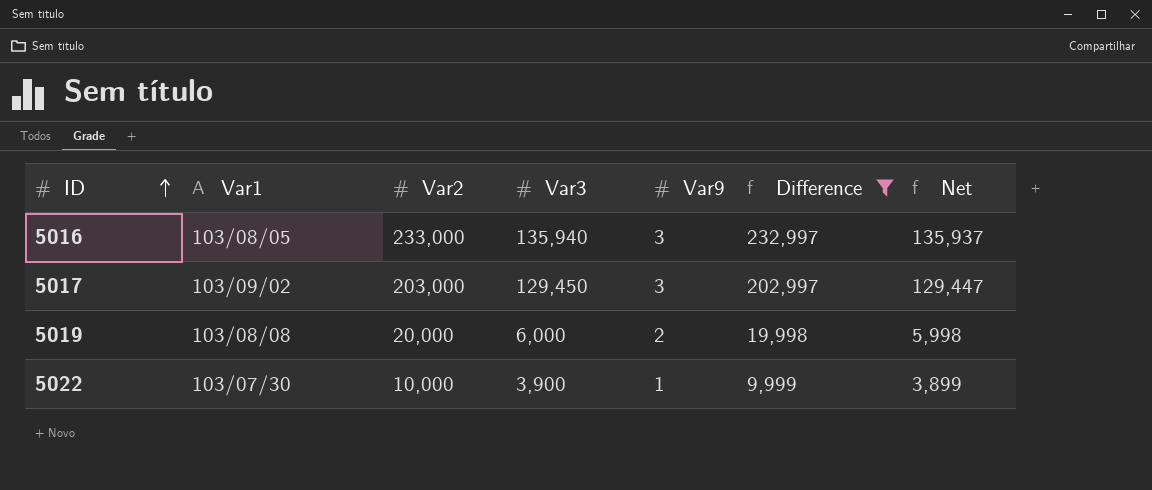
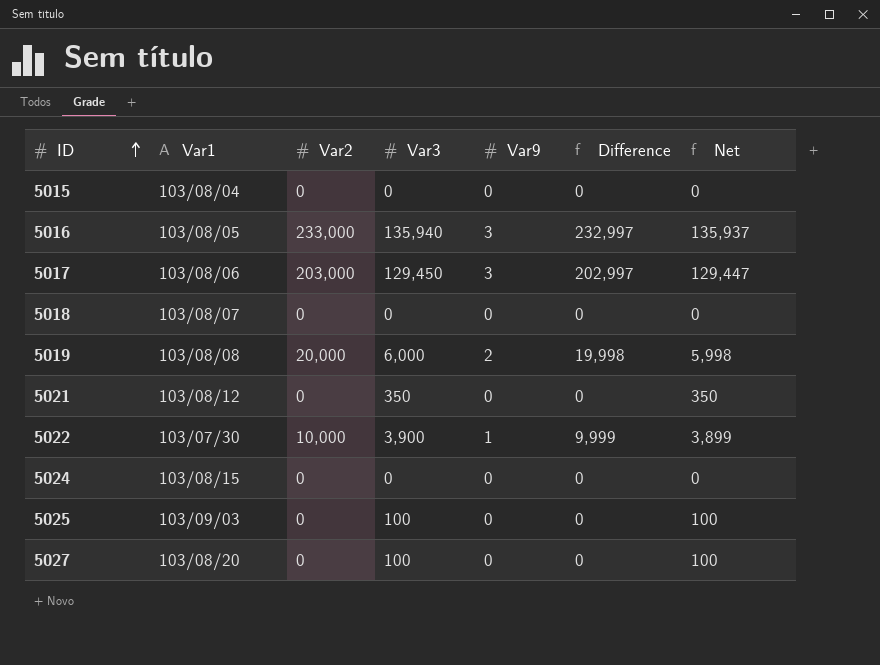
filter: Difference != 0 -> none
5017 | Var1: 103/09/02 -> 103/08/06

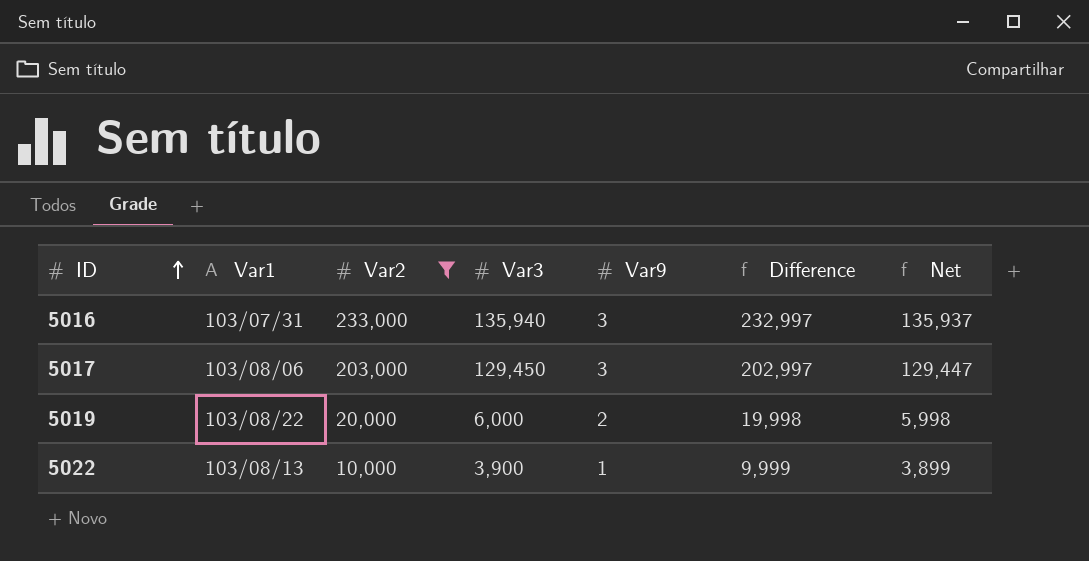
filter: none -> Var2 != 0
5016 | Var1: 103/08/05 -> 103/07/31
5019 | Var1: 103/08/08 -> 103/08/22
5022 | Var1: 103/07/30 -> 103/08/13

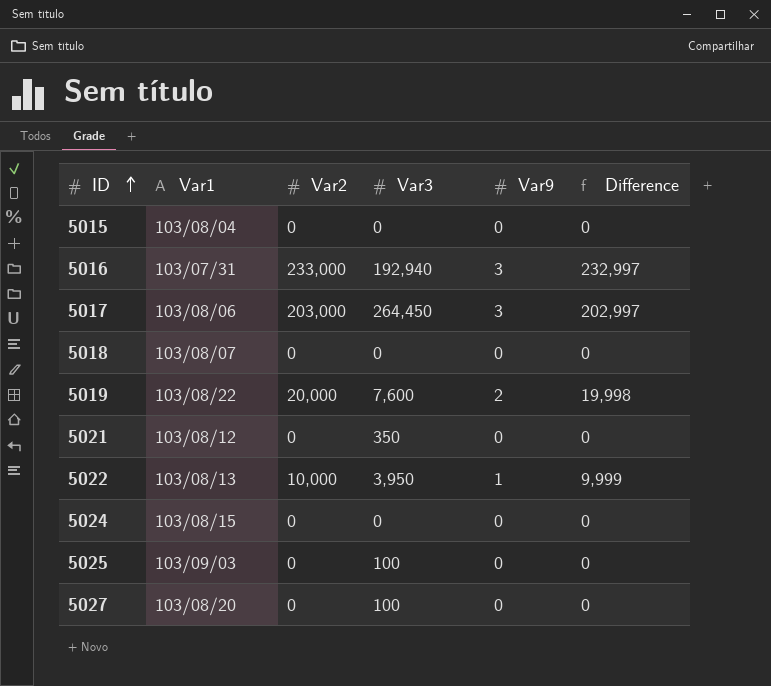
filter: Var2 != 0 -> none
column Net | formula: [Var3] - [Var9] -> none
5016 | Var3: 135,940 -> 192,940
5017 | Var3: 129,450 -> 264,450
5019 | Var3: 6,000 -> 7,600
5022 | Var3: 3,900 -> 3,950

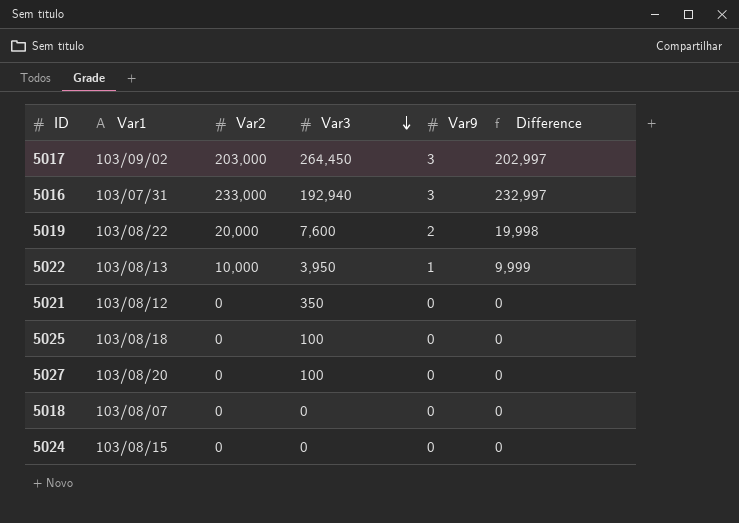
row order: ID ascending -> Var3 descending
row 5015: 103/08/04 | 0 | 0 | 0 | 0 -> none
5017 | Var1: 103/08/06 -> 103/09/02
5025 | Var1: 103/09/03 -> 103/08/18

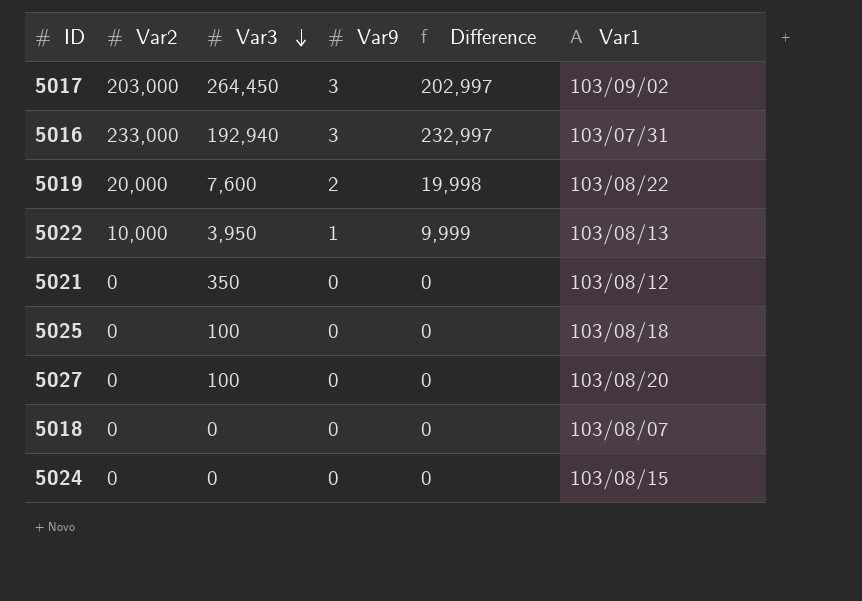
column Var1 | position: 2 -> 6

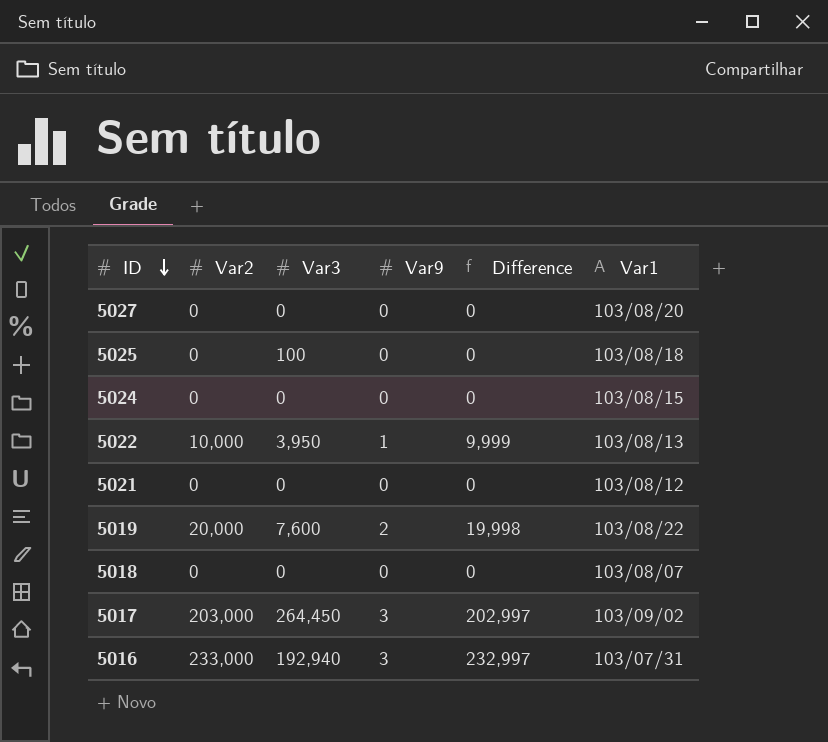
row order: Var3 descending -> ID descending
5027 | Var3: 100 -> 0
5021 | Var3: 350 -> 0

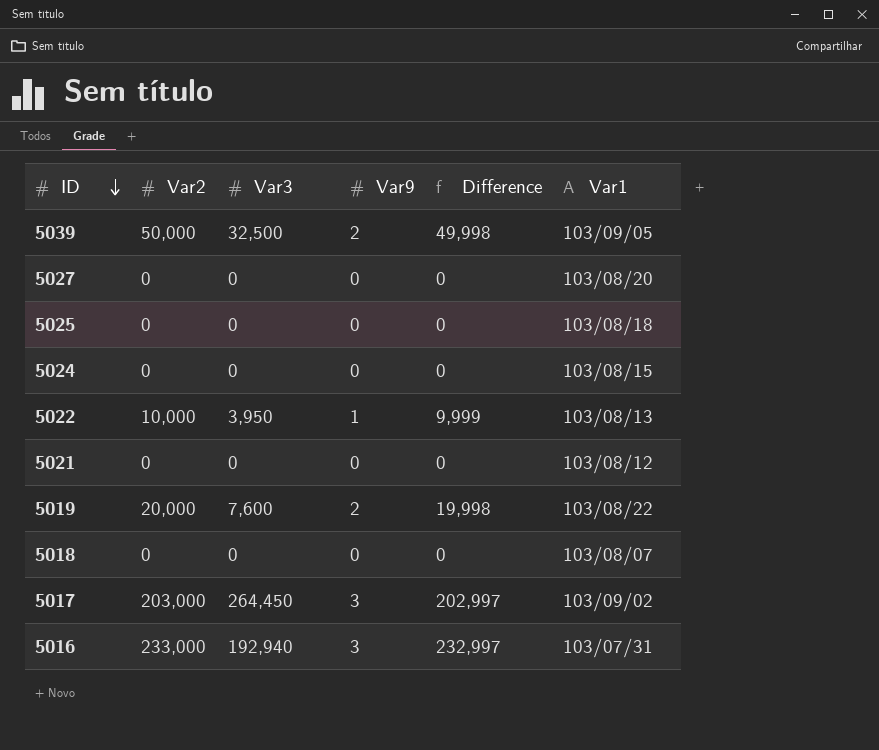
row 5039: none -> 50,000 | 32,500 | 2 | 49,998 | 103/09/05
5025 | Var3: 100 -> 0

